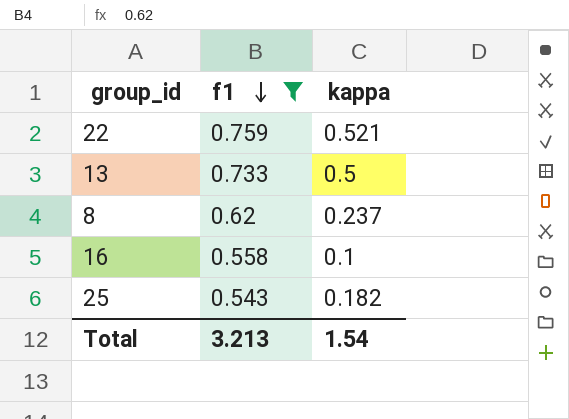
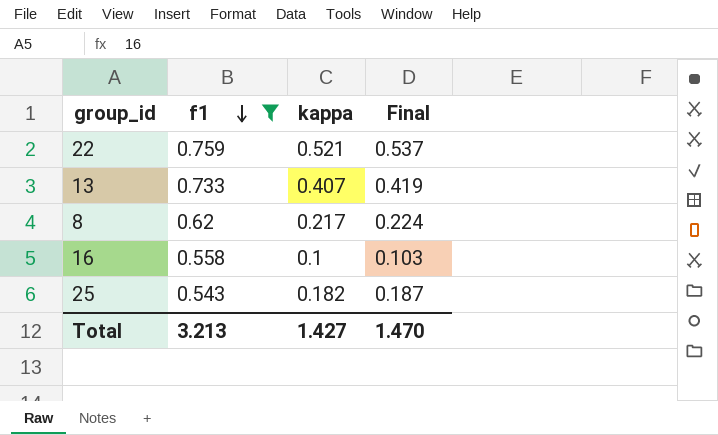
column Final | formula: none -> [kappa] * 1.03
13 | kappa: 0.5 -> 0.407
8 | kappa: 0.237 -> 0.217
Total | kappa: 1.54 -> 1.427

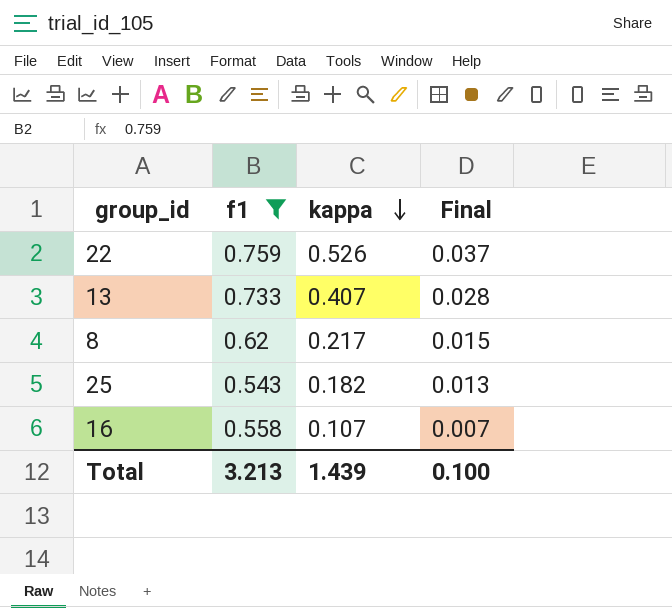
row order: f1 descending -> kappa descending
column Final | formula: [kappa] * 1.03 -> [kappa] * 0.07
22 | kappa: 0.521 -> 0.526
16 | kappa: 0.1 -> 0.107
Total | kappa: 1.427 -> 1.439
Total | Final: 1.470 -> 0.100

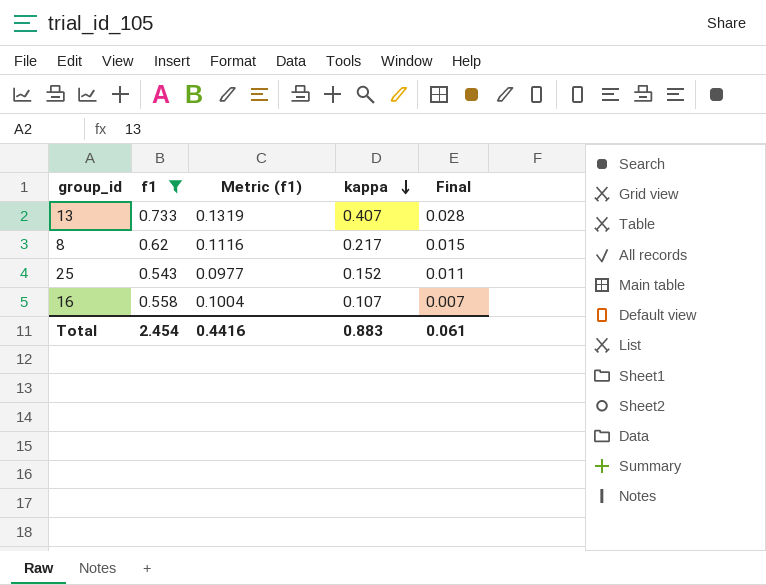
column Metric (f1) | formula: none -> [f1] * 0.18
row 22: 0.759 | 0.526 | 0.037 -> none
25 | kappa: 0.182 -> 0.152
25 | Final: 0.013 -> 0.011
Total | f1: 3.213 -> 2.454
Total | kappa: 1.439 -> 0.883
Total | Final: 0.100 -> 0.061

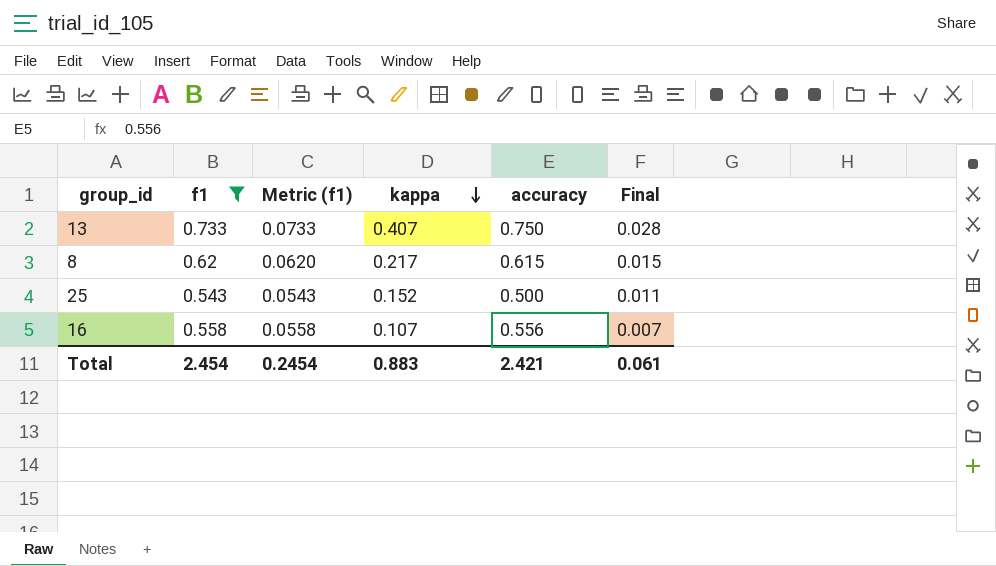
column Metric (f1) | formula: [f1] * 0.18 -> [f1] * 0.1
column accuracy | position: none -> 5
Total | Metric (f1): 0.4416 -> 0.2454

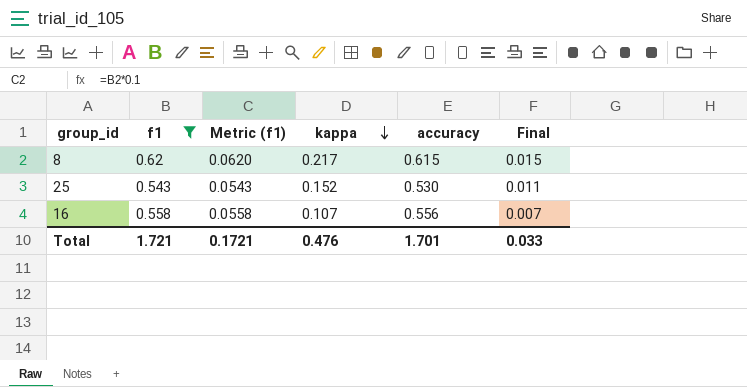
row 13: 0.733 | 0.0733 | 0.407 | 0.750 | 0.028 -> none
25 | accuracy: 0.500 -> 0.530
Total | f1: 2.454 -> 1.721
Total | Metric (f1): 0.2454 -> 0.1721
Total | kappa: 0.883 -> 0.476
Total | accuracy: 2.421 -> 1.701
Total | Final: 0.061 -> 0.033

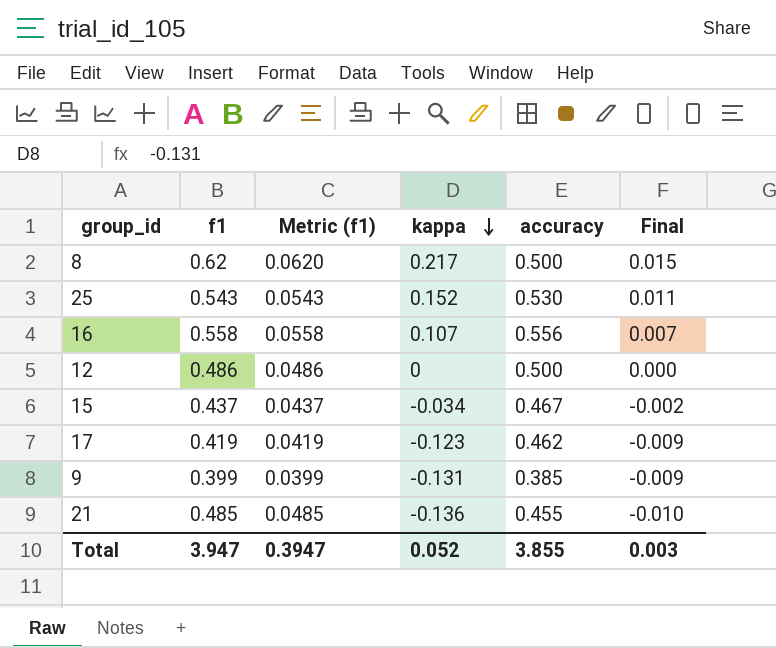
filter: f1 >= 0.543 -> none
8 | accuracy: 0.615 -> 0.500
Total | f1: 1.721 -> 3.947
Total | Metric (f1): 0.1721 -> 0.3947
Total | kappa: 0.476 -> 0.052
Total | accuracy: 1.701 -> 3.855
Total | Final: 0.033 -> 0.003

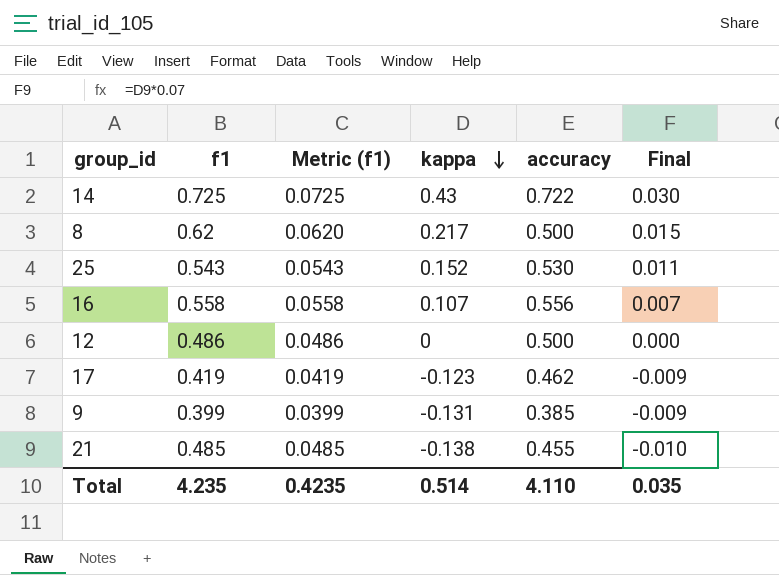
row 15: 0.437 | 0.0437 | -0.034 | 0.467 | -0.002 -> none
row 14: none -> 0.725 | 0.0725 | 0.43 | 0.722 | 0.030
21 | kappa: -0.136 -> -0.138
Total | f1: 3.947 -> 4.235
Total | Metric (f1): 0.3947 -> 0.4235
Total | kappa: 0.052 -> 0.514
Total | accuracy: 3.855 -> 4.110
Total | Final: 0.003 -> 0.035

